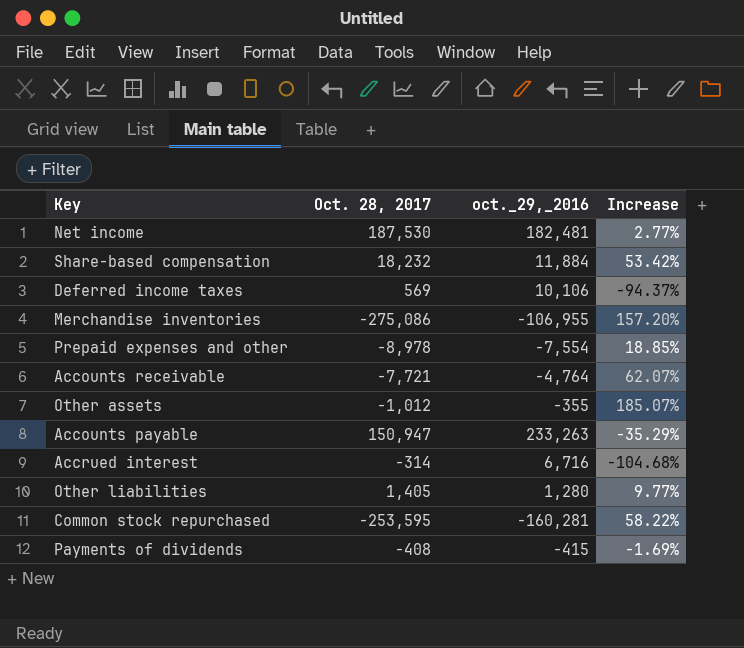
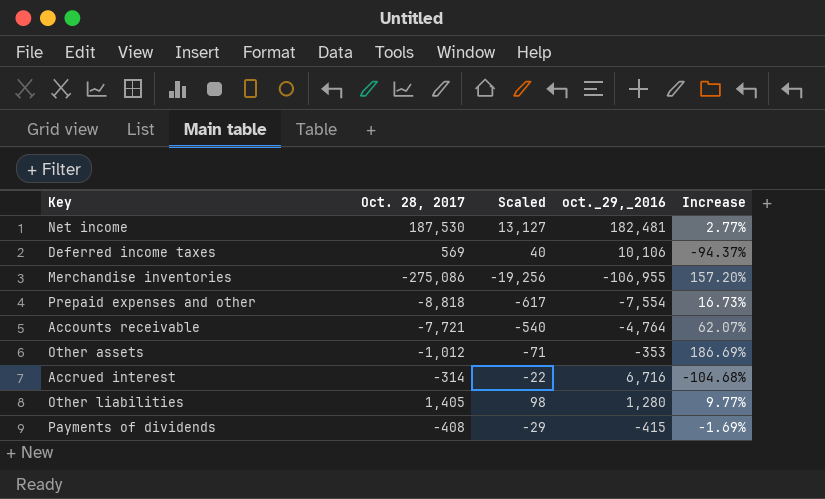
column Scaled | formula: none -> [Oct. 28, 2017] * 0.07
row Share-based compensation: 18,232 | 11,884 | 53.42% -> none
row Accounts payable: 150,947 | 233,263 | -35.29% -> none
row Common stock repurchased: -253,595 | -160,281 | 58.22% -> none
Prepaid expenses and other | Oct. 28, 2017: -8,978 -> -8,818
Prepaid expenses and other | Increase: 18.85% -> 16.73%
Other assets | oct._29,_2016: -355 -> -353
Other assets | Increase: 185.07% -> 186.69%

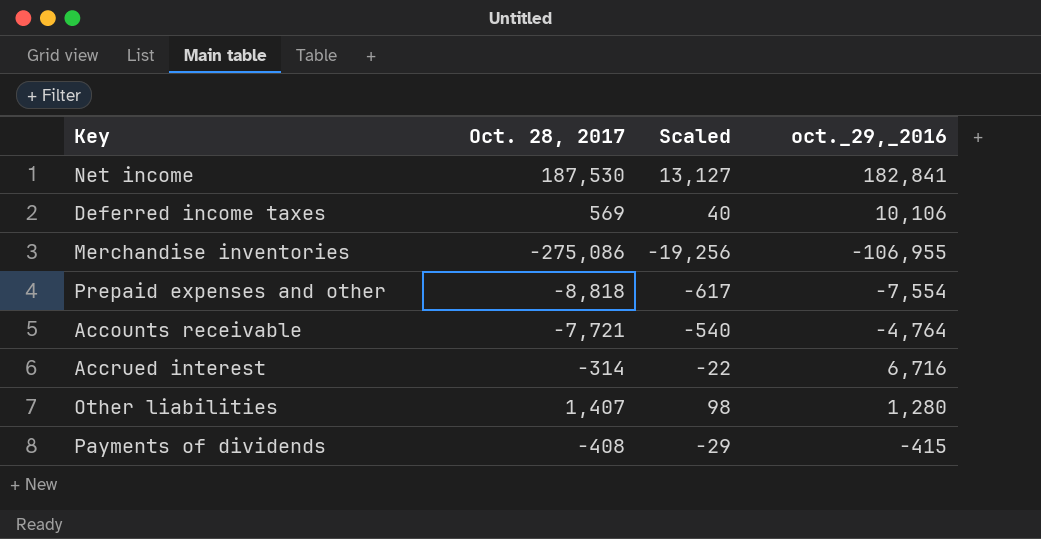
column Increase | formula: ([Oct. 28, 2017] - [oct._29,_2016]) / [oct._29,_2016] -> none
row Other assets: -1,012 | -71 | -353 | 186.69% -> none
Net income | oct._29,_2016: 182,481 -> 182,841
Other liabilities | Oct. 28, 2017: 1,405 -> 1,407

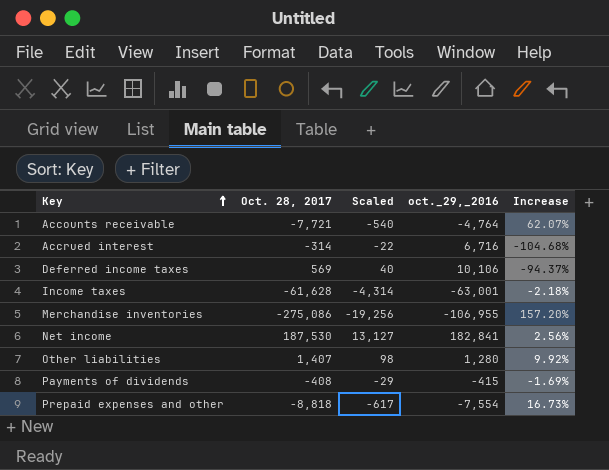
row order: none -> Key ascending
column Increase | formula: none -> ([Oct. 28, 2017] - [oct._29,_2016]) / [oct._29,_2016]
row Income taxes: none -> -61,628 | -4,314 | -63,001 | -2.18%

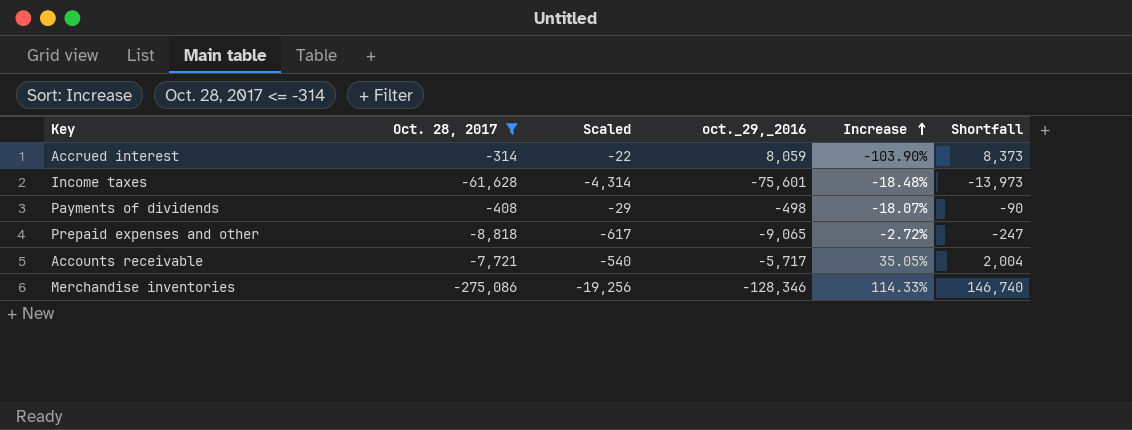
filter: none -> Oct. 28, 2017 <= -314
row order: Key ascending -> Increase ascending
column Shortfall | formula: none -> [oct._29,_2016] - [Oct. 28, 2017]
Accrued interest | oct._29,_2016: 6,716 -> 8,059
Accrued interest | Increase: -104.68% -> -103.90%
Income taxes | oct._29,_2016: -63,001 -> -75,601
Income taxes | Increase: -2.18% -> -18.48%
Payments of dividends | oct._29,_2016: -415 -> -498
Payments of dividends | Increase: -1.69% -> -18.07%
Prepaid expenses and other | oct._29,_2016: -7,554 -> -9,065
Prepaid expenses and other | Increase: 16.73% -> -2.72%
Accounts receivable | oct._29,_2016: -4,764 -> -5,717
Accounts receivable | Increase: 62.07% -> 35.05%
Merchandise inventories | oct._29,_2016: -106,955 -> -128,346
Merchandise inventories | Increase: 157.20% -> 114.33%

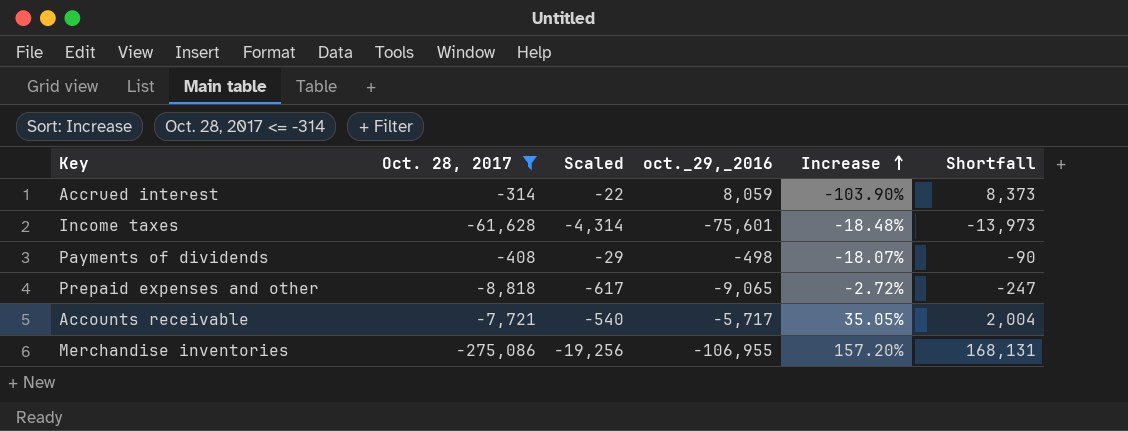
Merchandise inventories | oct._29,_2016: -128,346 -> -106,955
Merchandise inventories | Increase: 114.33% -> 157.20%
Merchandise inventories | Shortfall: 146,740 -> 168,131

